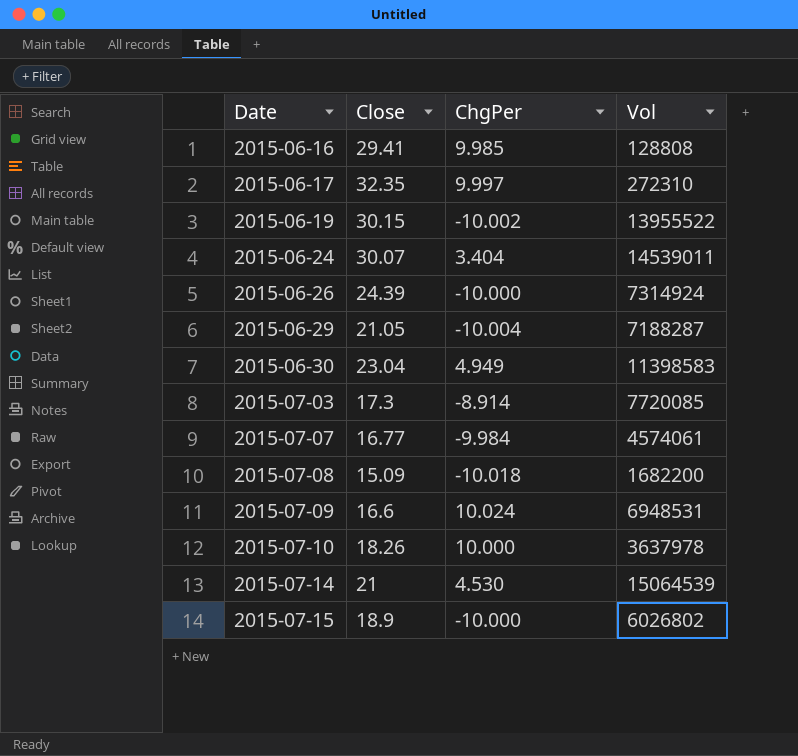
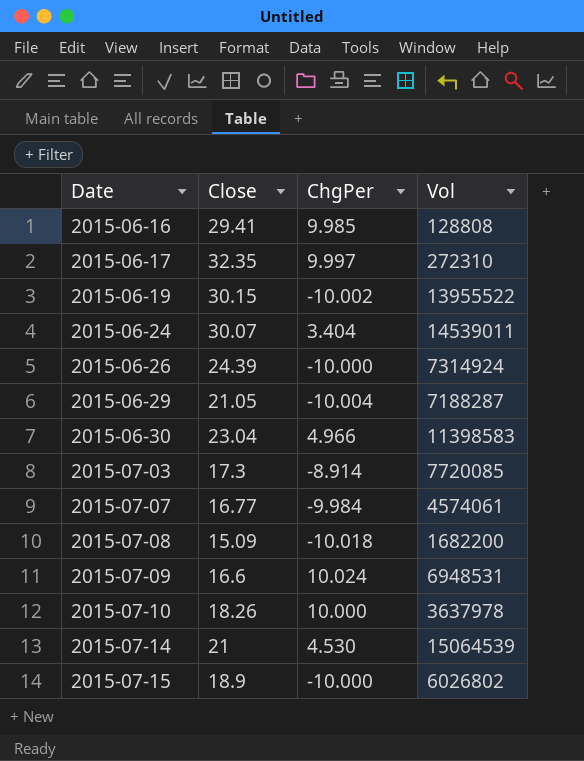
2015-06-30 | ChgPer: 4.949 -> 4.966

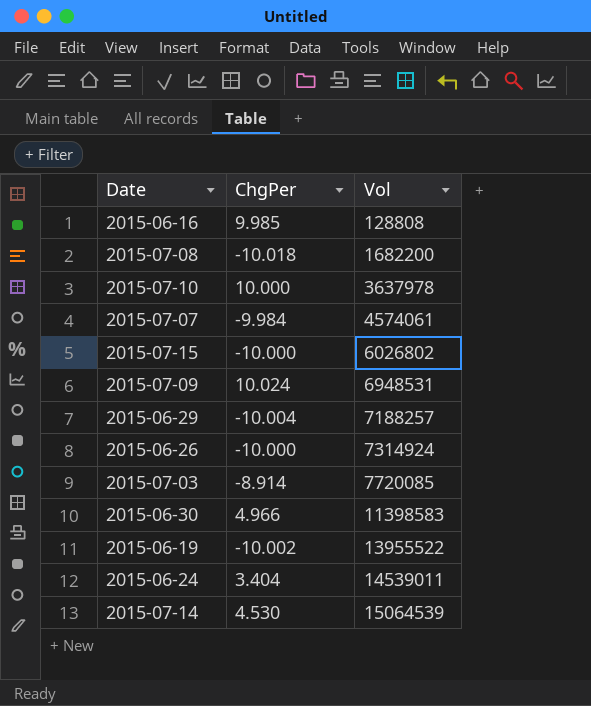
row order: Date ascending -> Vol ascending
column Close | position: 2 -> none
row 2015-06-17: 32.35 | 9.997 | 272310 -> none
2015-06-29 | Vol: 7188287 -> 7188257

